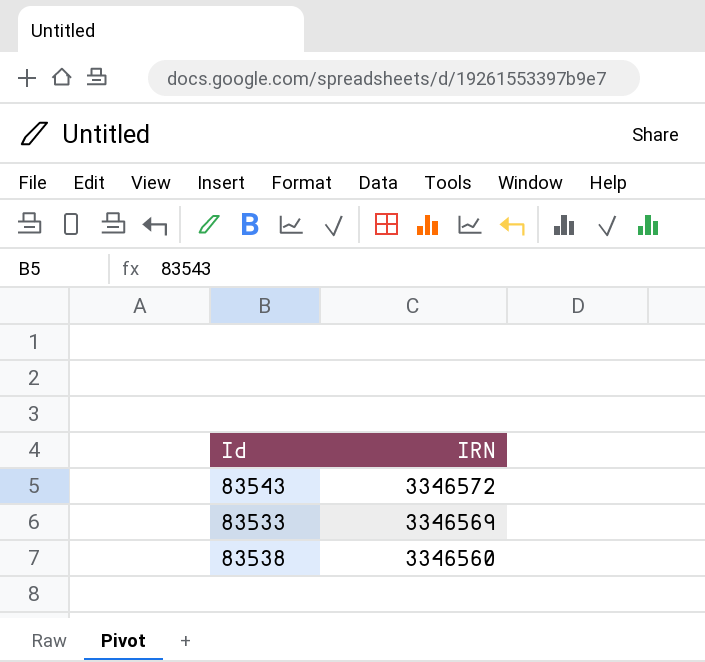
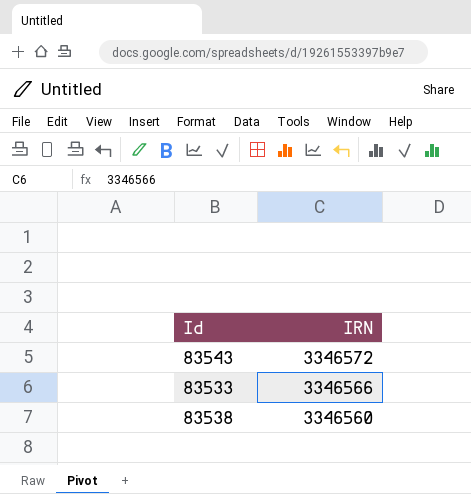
83533 | IRN: 3346569 -> 3346566

